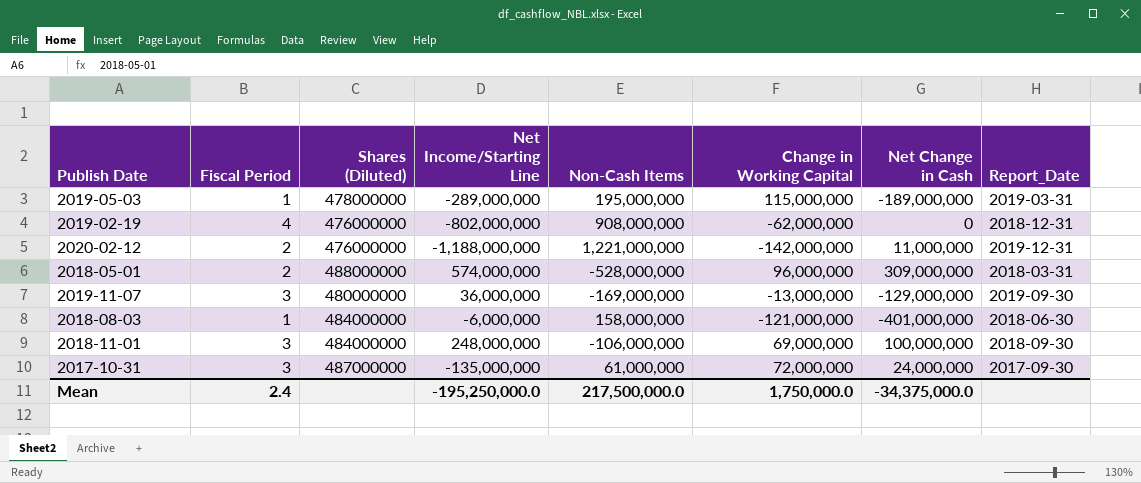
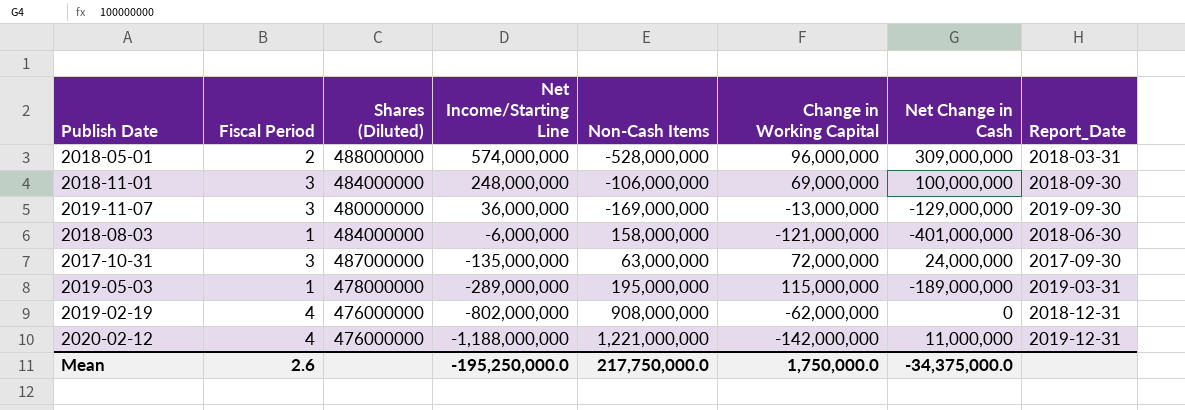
row order: none -> Net Income/Starting Line descending
2017-10-31 | Non-Cash Items: 61,000,000 -> 63,000,000
2020-02-12 | Fiscal Period: 2 -> 4
Mean | Fiscal Period: 2.4 -> 2.6
Mean | Non-Cash Items: 217,500,000.0 -> 217,750,000.0

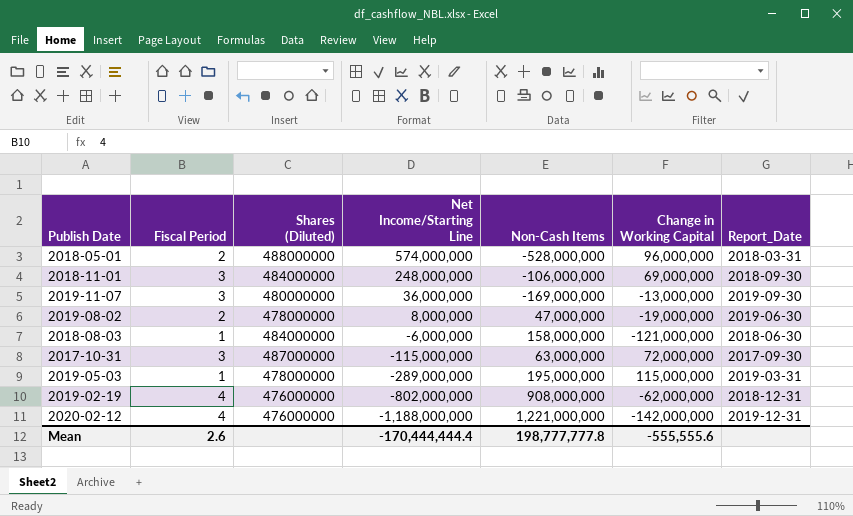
column Net Change in Cash | position: 7 -> none
row 2019-08-02: none -> 2 | 478000000 | 8,000,000 | 47,000,000 | -19,000,000 | 2019-06-30
2017-10-31 | Net Income/Starting Line: -135,000,000 -> -115,000,000
Mean | Net Income/Starting Line: -195,250,000.0 -> -170,444,444.4
Mean | Non-Cash Items: 217,750,000.0 -> 198,777,777.8
Mean | Change in Working Capital: 1,750,000.0 -> -555,555.6

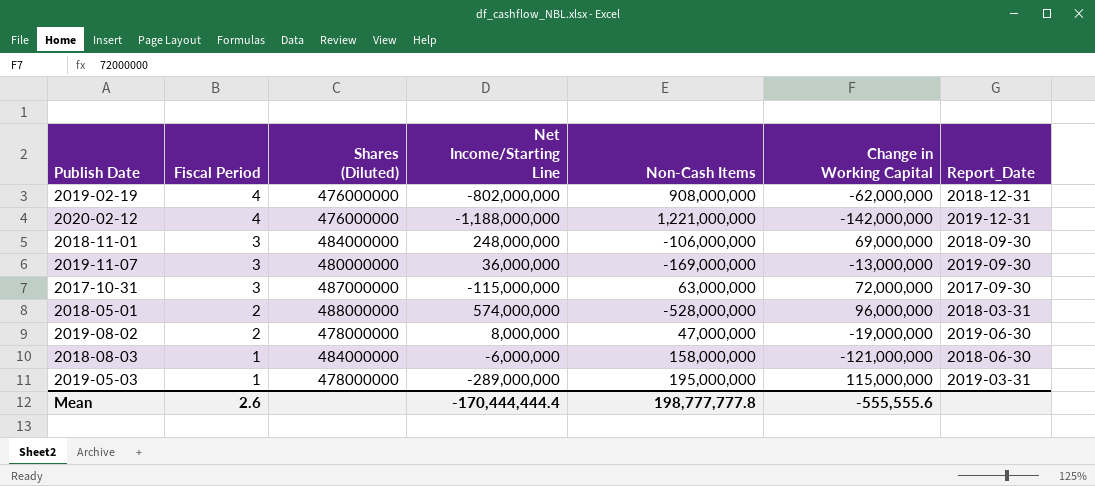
row order: Net Income/Starting Line descending -> Fiscal Period descending

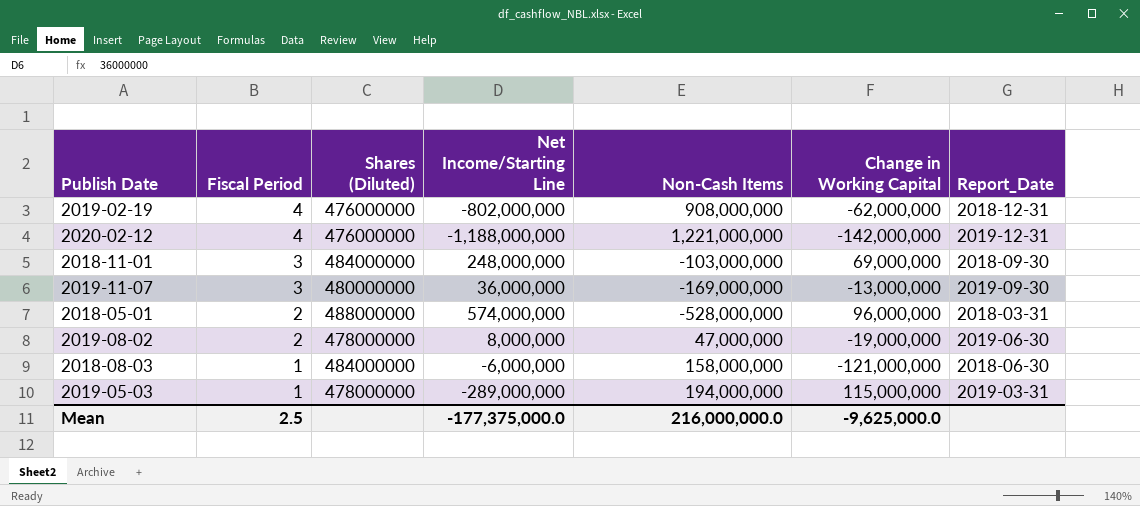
row 2017-10-31: 3 | 487000000 | -115,000,000 | 63,000,000 | 72,000,000 | 2017-09-30 -> none
2018-11-01 | Non-Cash Items: -106,000,000 -> -103,000,000
2019-05-03 | Non-Cash Items: 195,000,000 -> 194,000,000
Mean | Fiscal Period: 2.6 -> 2.5
Mean | Net Income/Starting Line: -170,444,444.4 -> -177,375,000.0
Mean | Non-Cash Items: 198,777,777.8 -> 216,000,000.0
Mean | Change in Working Capital: -555,555.6 -> -9,625,000.0

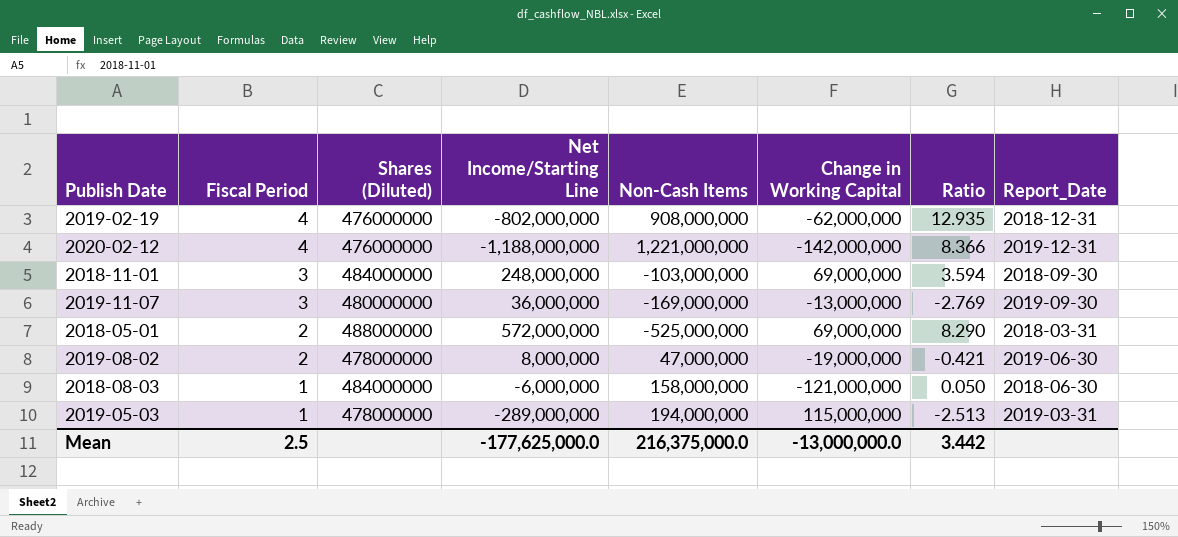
column Ratio | formula: none -> [Net Income/Starting Line] / [Change in Working Capital]
2018-05-01 | Net Income/Starting Line: 574,000,000 -> 572,000,000
2018-05-01 | Non-Cash Items: -528,000,000 -> -525,000,000
2018-05-01 | Change in Working Capital: 96,000,000 -> 69,000,000
Mean | Net Income/Starting Line: -177,375,000.0 -> -177,625,000.0
Mean | Non-Cash Items: 216,000,000.0 -> 216,375,000.0
Mean | Change in Working Capital: -9,625,000.0 -> -13,000,000.0

